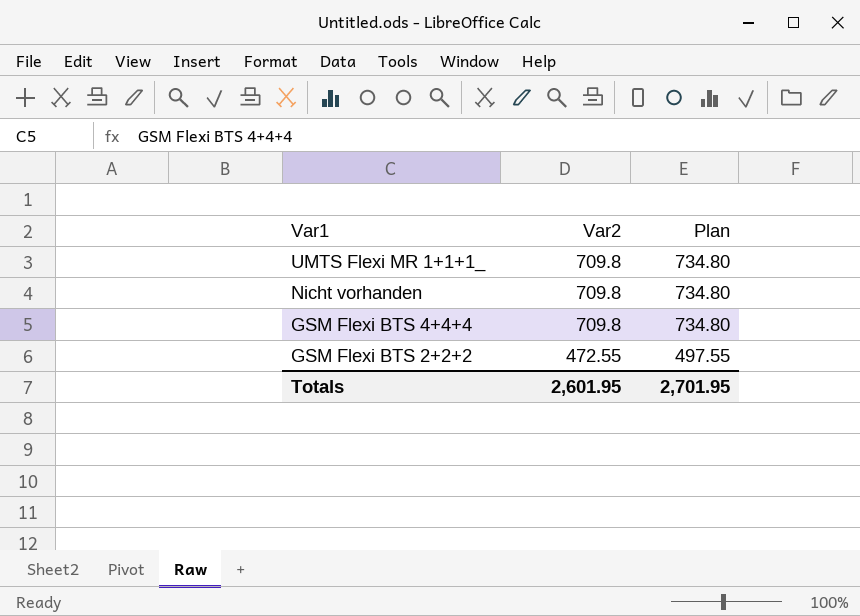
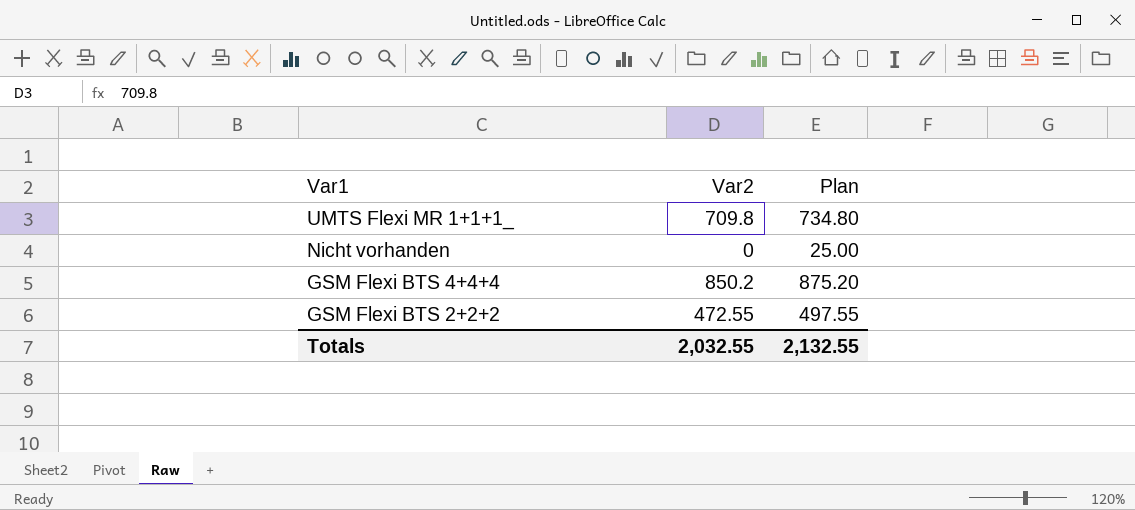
Nicht vorhanden | Var2: 709.8 -> 0
Nicht vorhanden | Plan: 734.80 -> 25.00
GSM Flexi BTS 4+4+4 | Var2: 709.8 -> 850.2
GSM Flexi BTS 4+4+4 | Plan: 734.80 -> 875.20
Totals | Var2: 2,601.95 -> 2,032.55
Totals | Plan: 2,701.95 -> 2,132.55

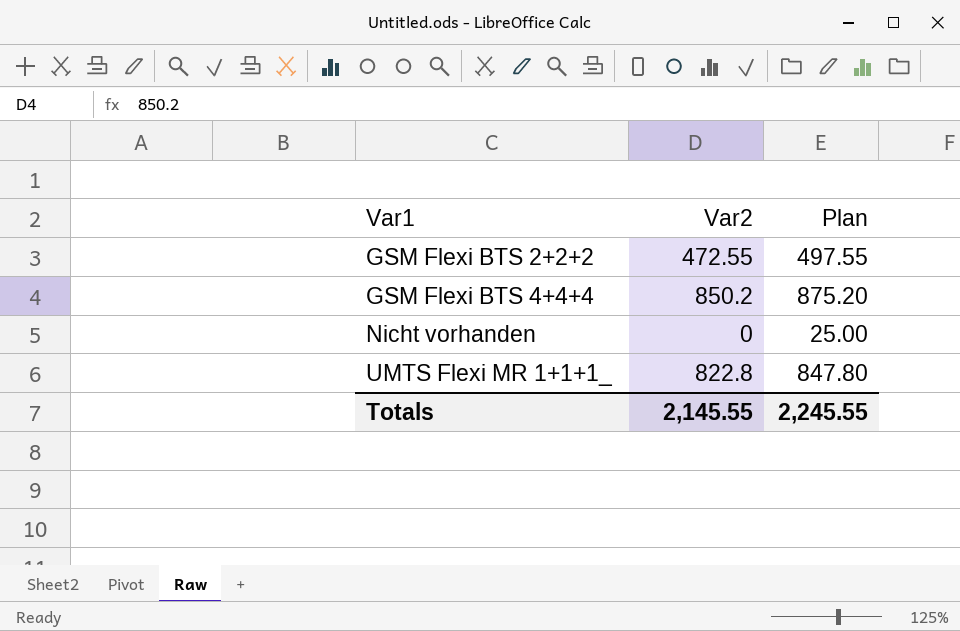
row order: Var1 descending -> Var1 ascending
UMTS Flexi MR 1+1+1_ | Var2: 709.8 -> 822.8
UMTS Flexi MR 1+1+1_ | Plan: 734.80 -> 847.80
Totals | Var2: 2,032.55 -> 2,145.55
Totals | Plan: 2,132.55 -> 2,245.55

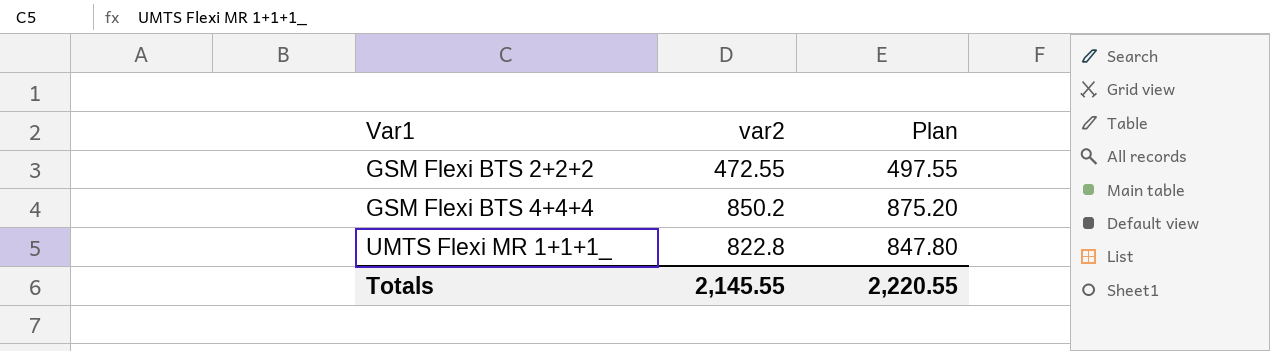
column name: Var2 -> var2
row Nicht vorhanden: 0 | 25.00 -> none
Totals | Plan: 2,245.55 -> 2,220.55

